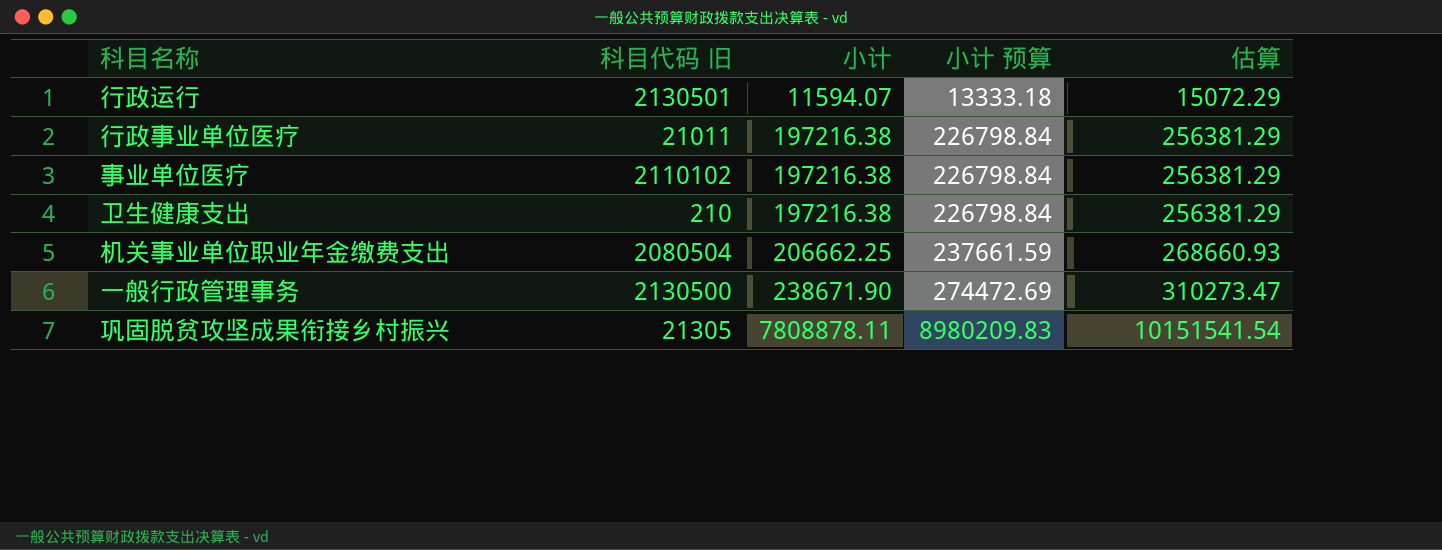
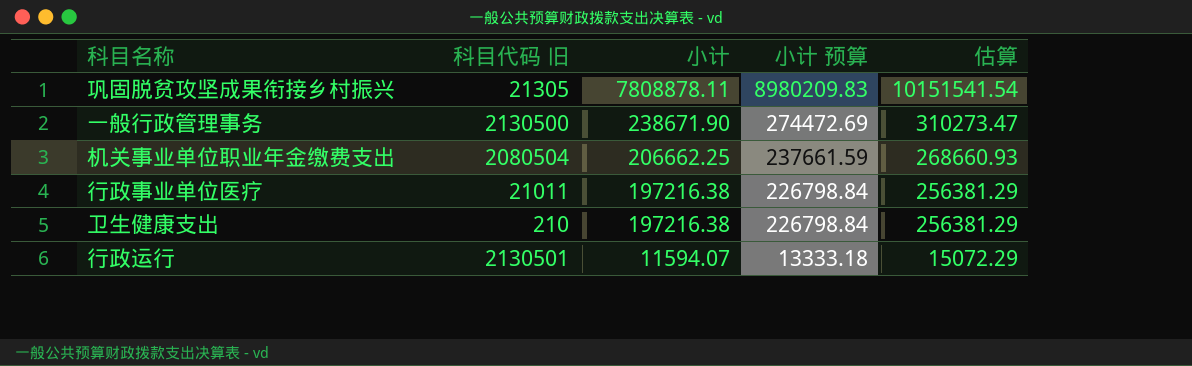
row order: 小计 ascending -> 小计 descending
row 事业单位医疗: 2110102 | 197216.38 | 226798.84 | 256381.29 -> none

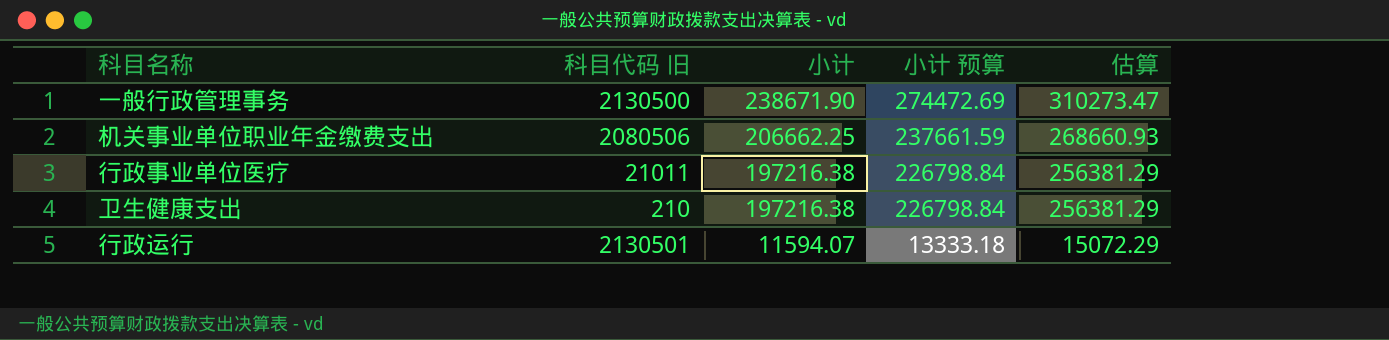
row 巩固脱贫攻坚成果衔接乡村振兴: 21305 | 7808878.11 | 8980209.83 | 10151541.54 -> none
机关事业单位职业年金缴费支出 | 科目代码 旧: 2080504 -> 2080506

